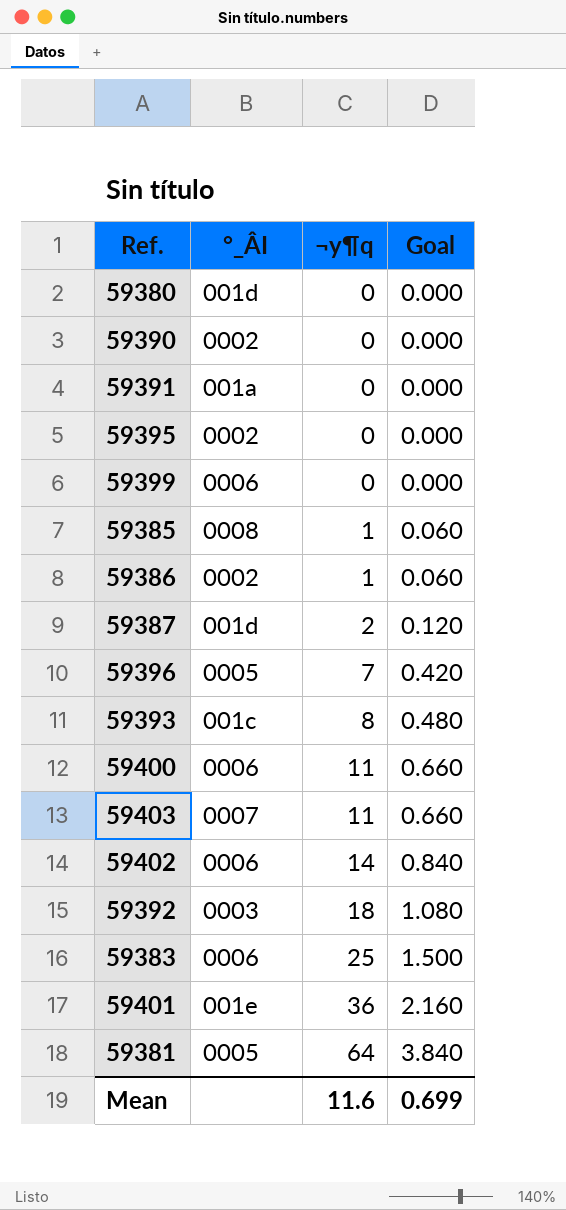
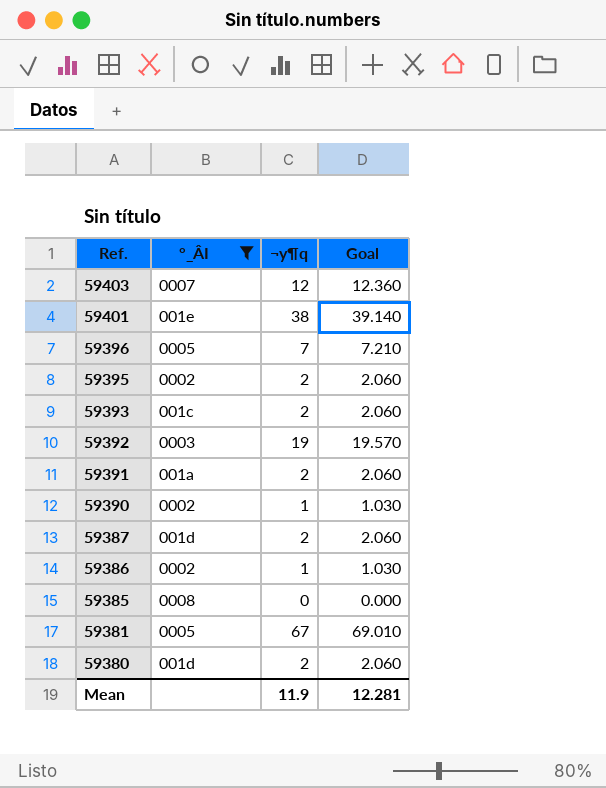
filter: none -> °_ÂI != 0006
row order: ¬y¶q ascending -> Ref. descending
column Goal | formula: [¬y¶q] * 0.06 -> [¬y¶q] * 1.03
59403 | ¬y¶q: 11 -> 12
59401 | ¬y¶q: 36 -> 38
59395 | ¬y¶q: 0 -> 2
59393 | ¬y¶q: 8 -> 2
59392 | ¬y¶q: 18 -> 19
59391 | ¬y¶q: 0 -> 2
59390 | ¬y¶q: 0 -> 1
59385 | ¬y¶q: 1 -> 0
59381 | ¬y¶q: 64 -> 67
59380 | ¬y¶q: 0 -> 2
Mean | ¬y¶q: 11.6 -> 11.9
Mean | Goal: 0.699 -> 12.281

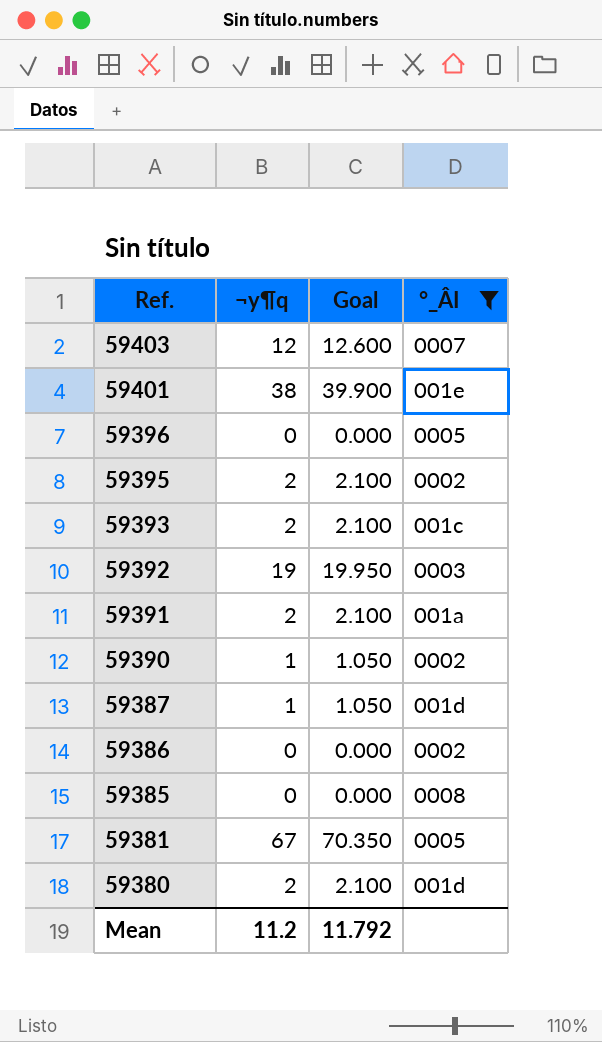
column Goal | formula: [¬y¶q] * 1.03 -> [¬y¶q] * 1.05
column °_ÂI | position: 2 -> 4
59396 | ¬y¶q: 7 -> 0
59387 | ¬y¶q: 2 -> 1
59386 | ¬y¶q: 1 -> 0
Mean | ¬y¶q: 11.9 -> 11.2
Mean | Goal: 12.281 -> 11.792

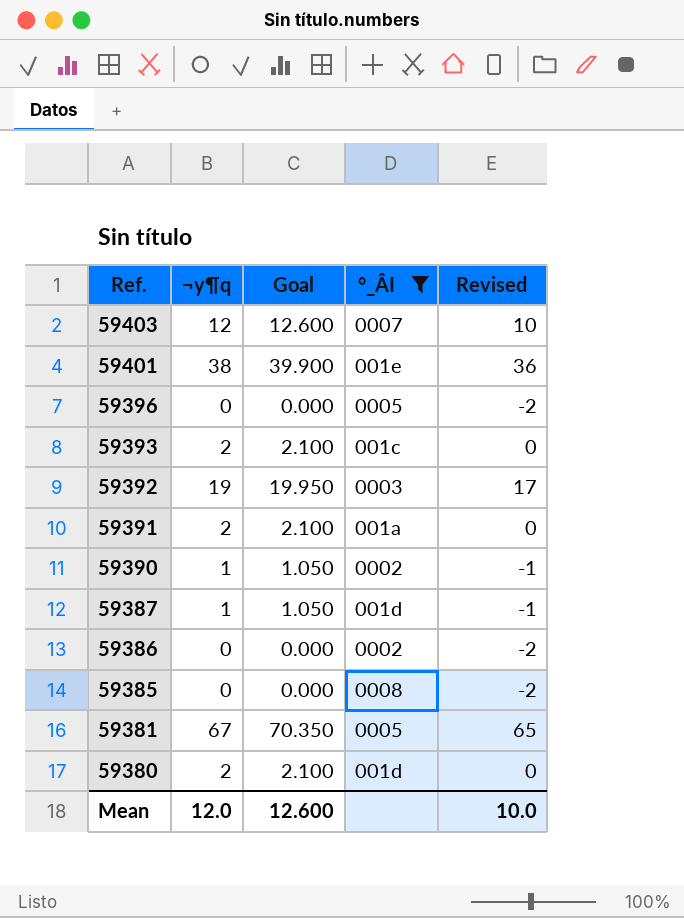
column Revised | formula: none -> [¬y¶q] - 2
row 59395: 2 | 2.100 | 0002 -> none
Mean | ¬y¶q: 11.2 -> 12.0
Mean | Goal: 11.792 -> 12.600

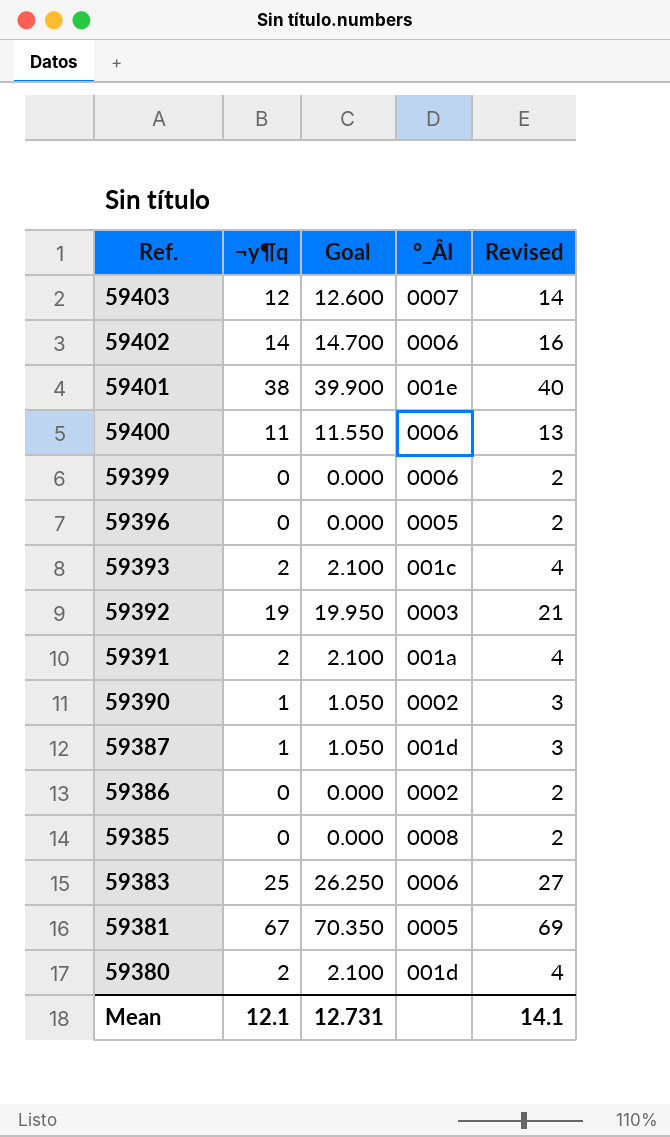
filter: °_ÂI != 0006 -> none
column Revised | formula: [¬y¶q] - 2 -> [¬y¶q] + 2
Mean | ¬y¶q: 12.0 -> 12.1
Mean | Goal: 12.600 -> 12.731
Mean | Revised: 10.0 -> 14.1

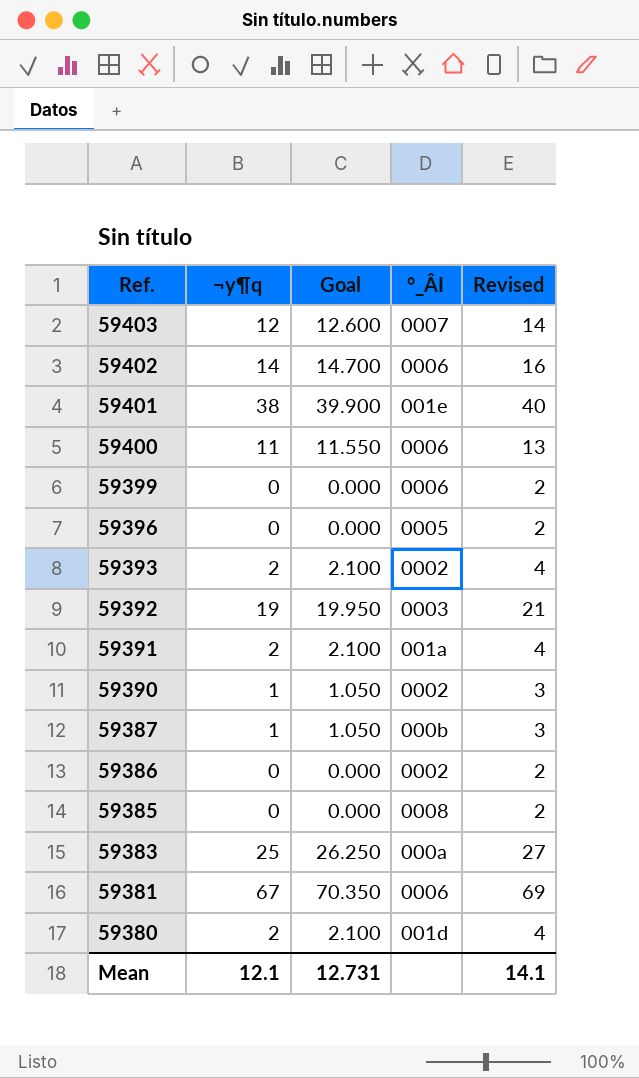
59393 | °_ÂI: 001c -> 0002
59387 | °_ÂI: 001d -> 000b
59383 | °_ÂI: 0006 -> 000a
59381 | °_ÂI: 0005 -> 0006

